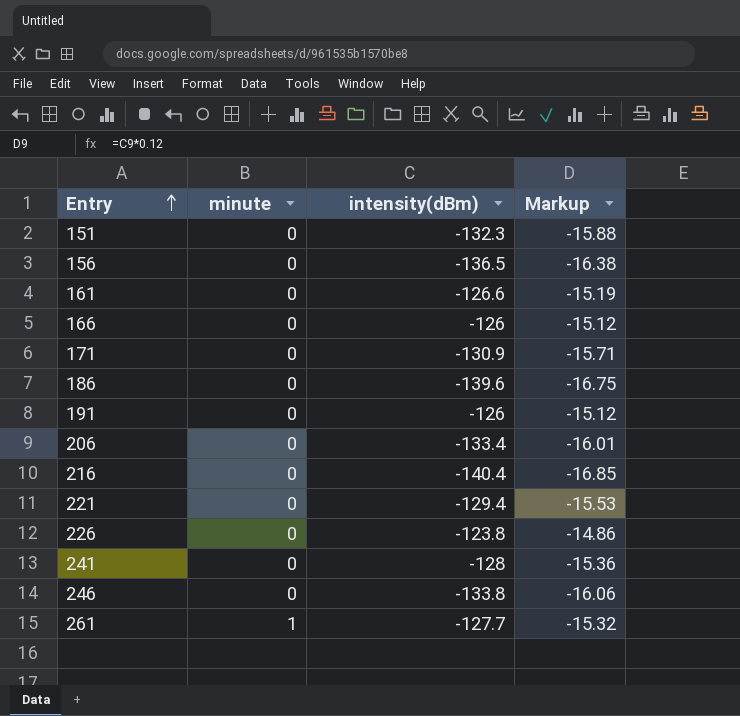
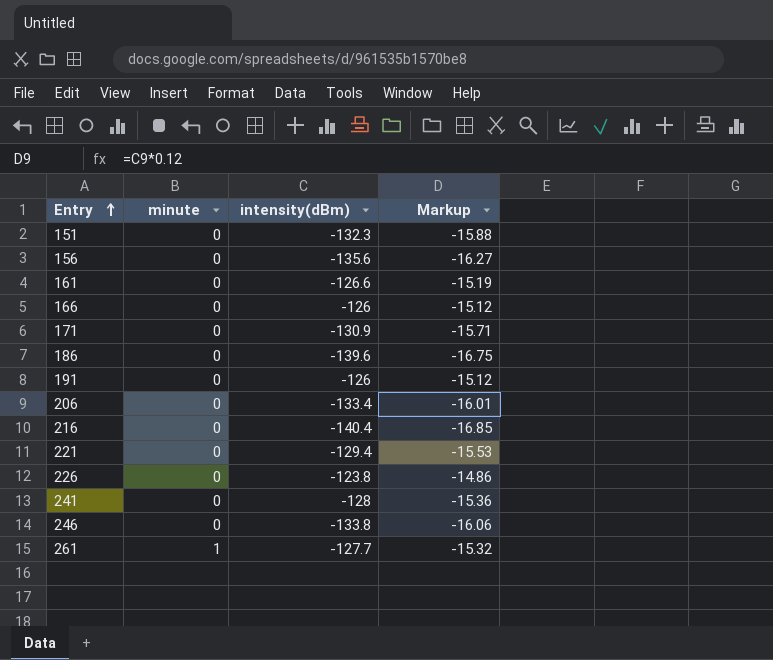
156 | intensity(dBm): -136.5 -> -135.6
156 | Markup: -16.38 -> -16.27

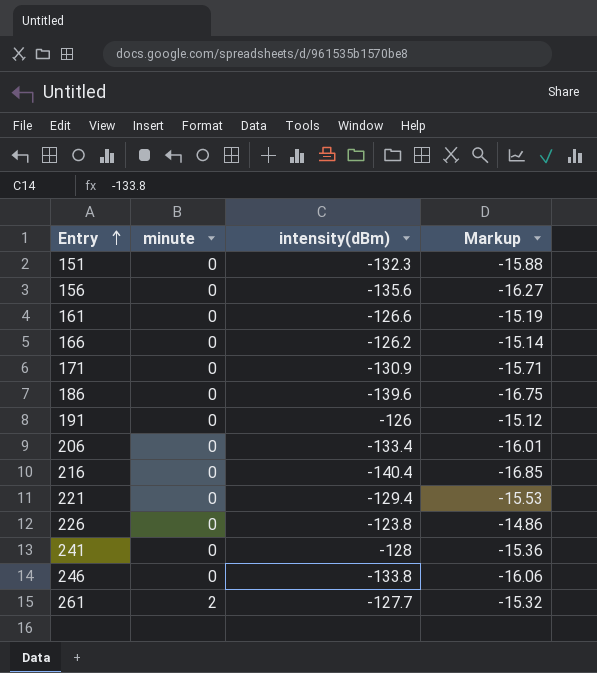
166 | intensity(dBm): -126 -> -126.2
166 | Markup: -15.12 -> -15.14
261 | minute: 1 -> 2

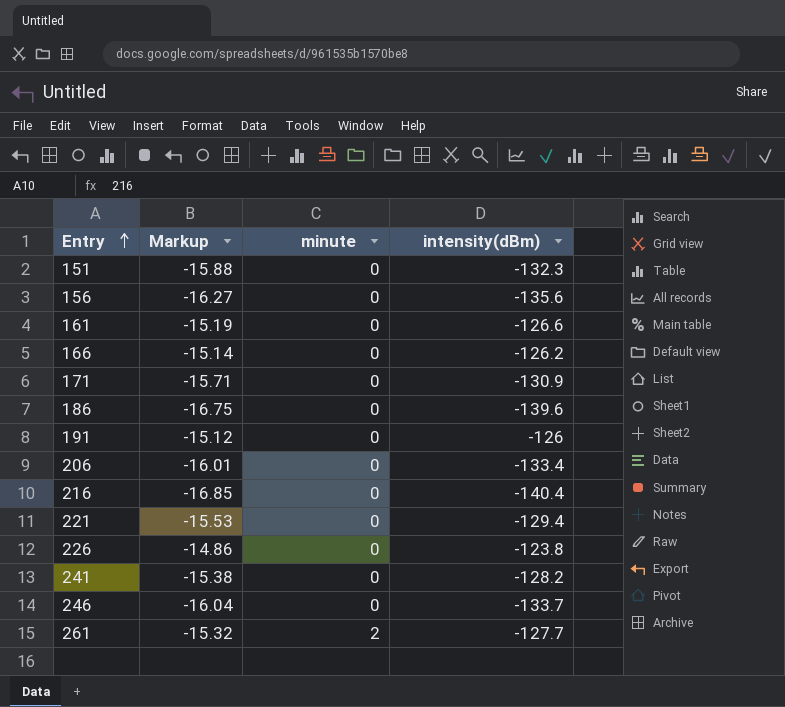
column Markup | position: 4 -> 2
241 | Markup: -15.36 -> -15.38
241 | intensity(dBm): -128 -> -128.2
246 | Markup: -16.06 -> -16.04
246 | intensity(dBm): -133.8 -> -133.7

